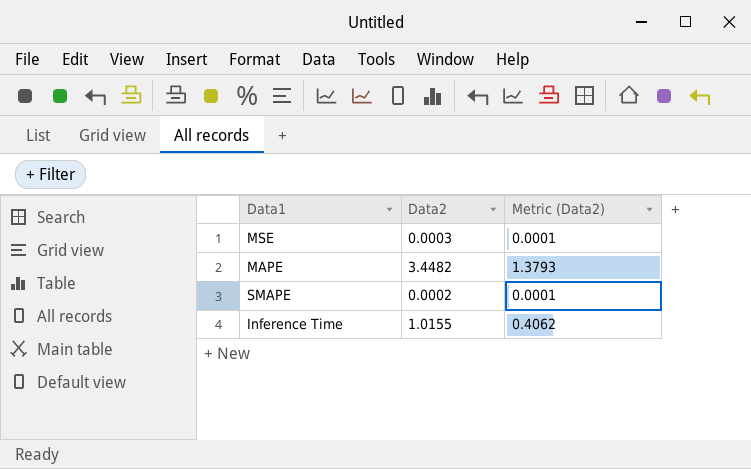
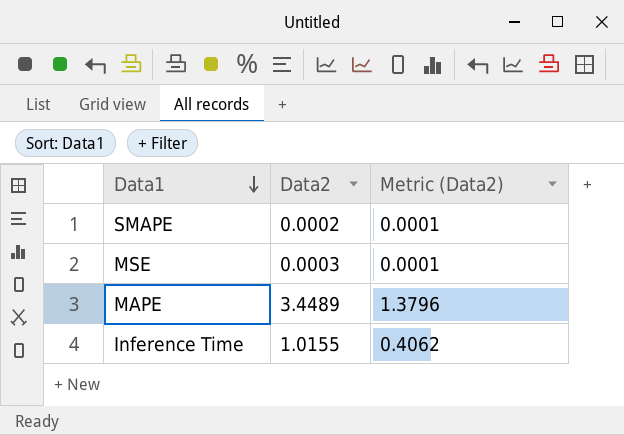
row order: none -> Data1 descending
MAPE | Data2: 3.4482 -> 3.4489
MAPE | Metric (Data2): 1.3793 -> 1.3796

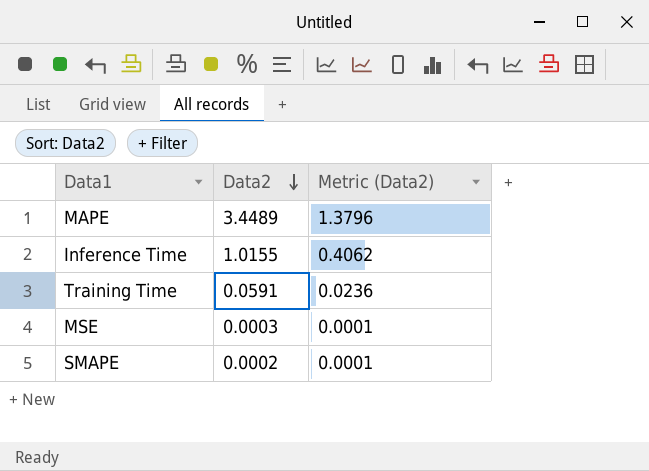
row order: Data1 descending -> Data2 descending
row Training Time: none -> 0.0591 | 0.0236

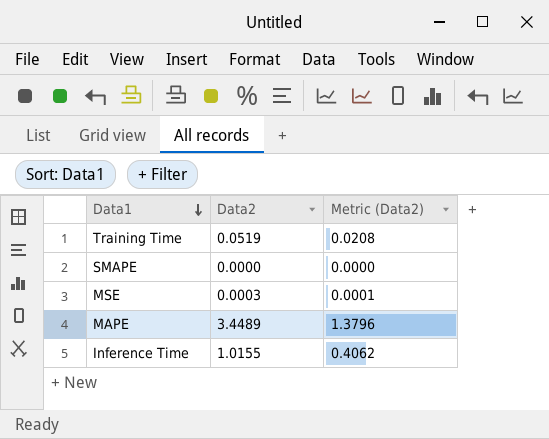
row order: Data2 descending -> Data1 descending
Training Time | Data2: 0.0591 -> 0.0519
Training Time | Metric (Data2): 0.0236 -> 0.0208
SMAPE | Data2: 0.0002 -> 0.0000
SMAPE | Metric (Data2): 0.0001 -> 0.0000

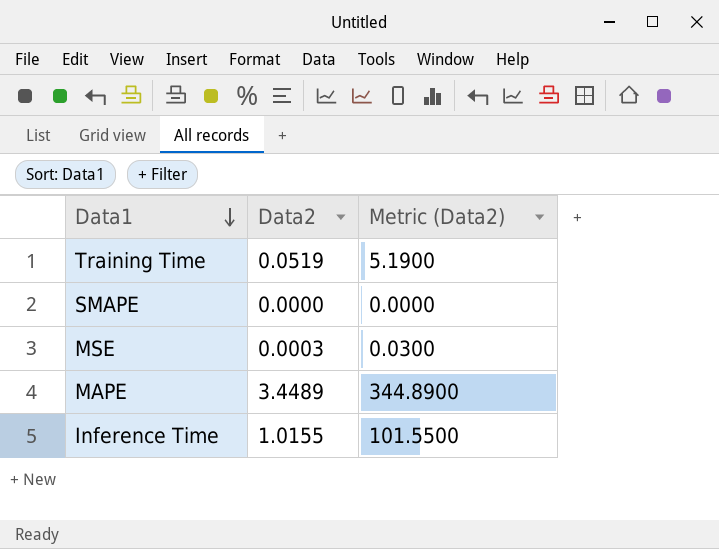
column Metric (Data2) | formula: [Data2] * 0.4 -> [Data2] * 100

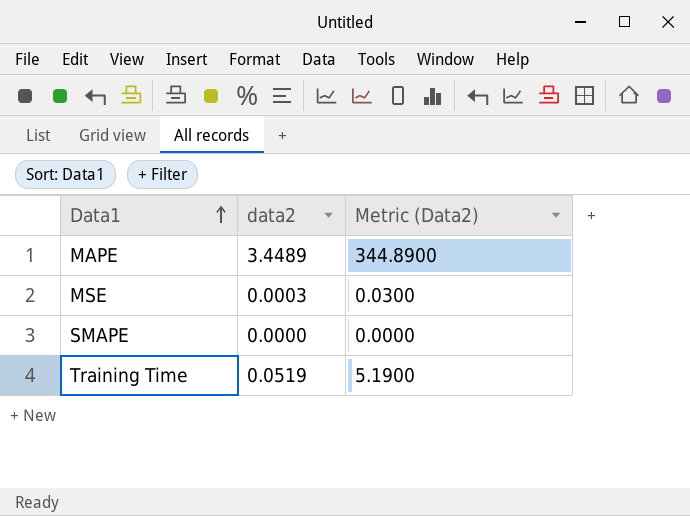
row order: Data1 descending -> Data1 ascending
column name: Data2 -> data2
row Inference Time: 1.0155 | 101.5500 -> none

